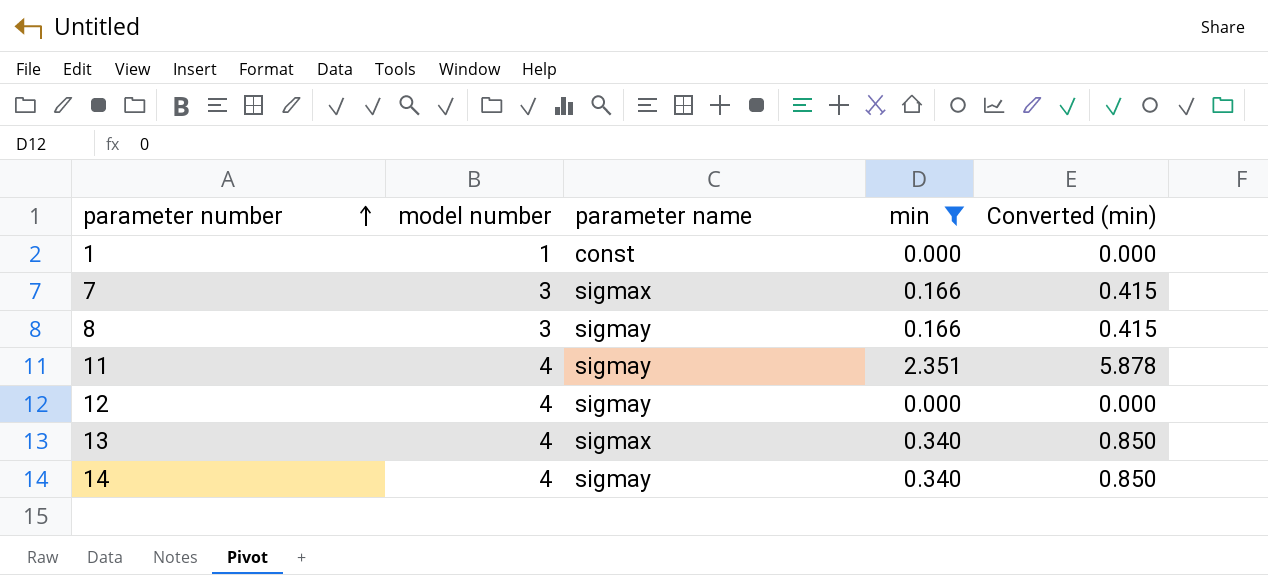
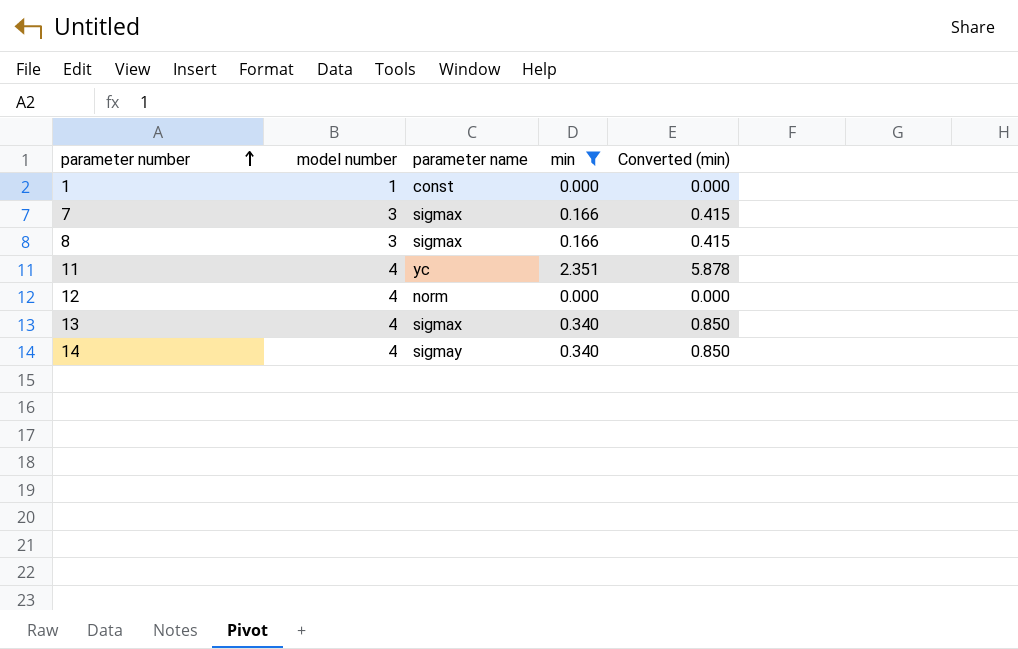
8 | parameter name: sigmay -> sigmax
11 | parameter name: sigmay -> yc
12 | parameter name: sigmay -> norm

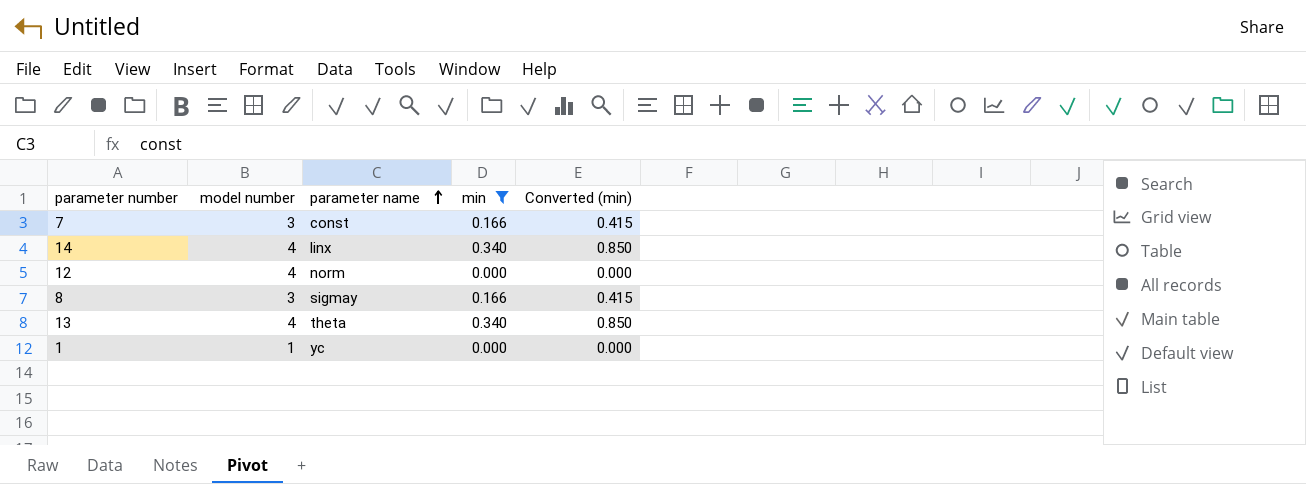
row order: parameter number ascending -> parameter name ascending
row 11: 4 | yc | 2.351 | 5.878 -> none
7 | parameter name: sigmax -> const
14 | parameter name: sigmay -> linx
8 | parameter name: sigmax -> sigmay
13 | parameter name: sigmax -> theta
1 | parameter name: const -> yc

